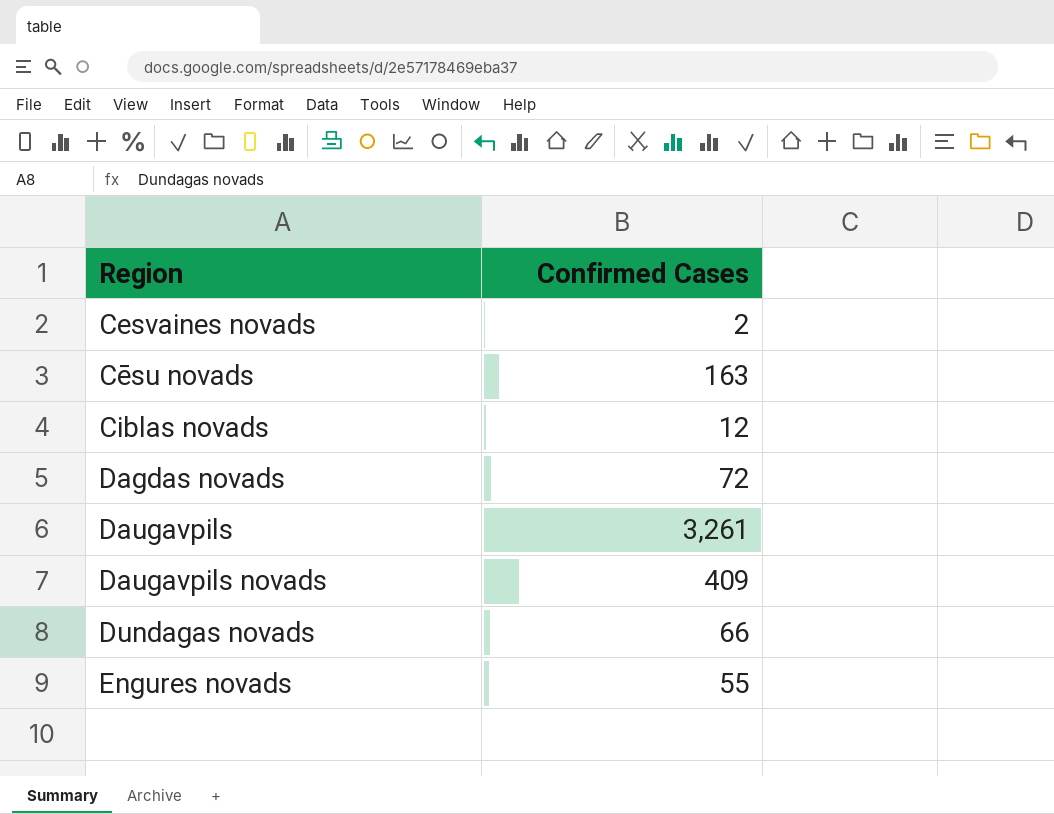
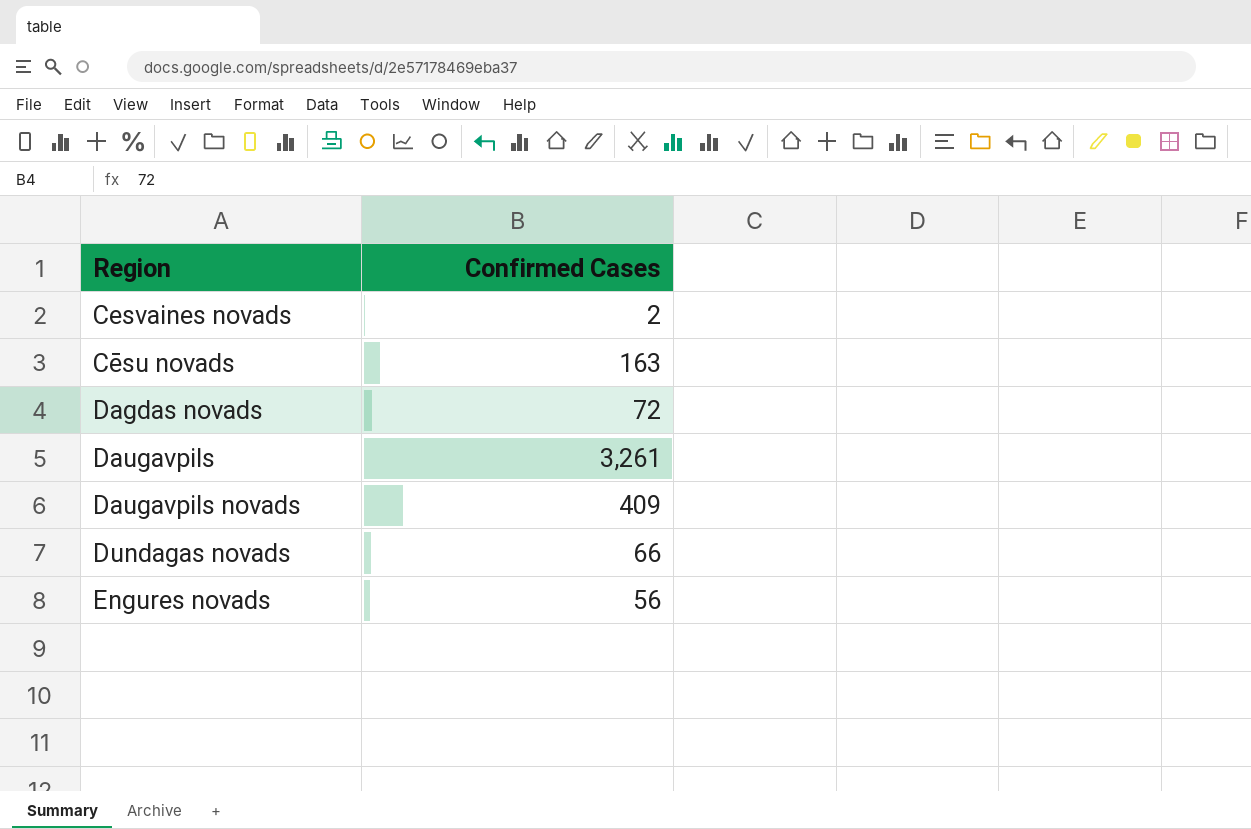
row Ciblas novads: 12 -> none
Engures novads | Confirmed Cases: 55 -> 56

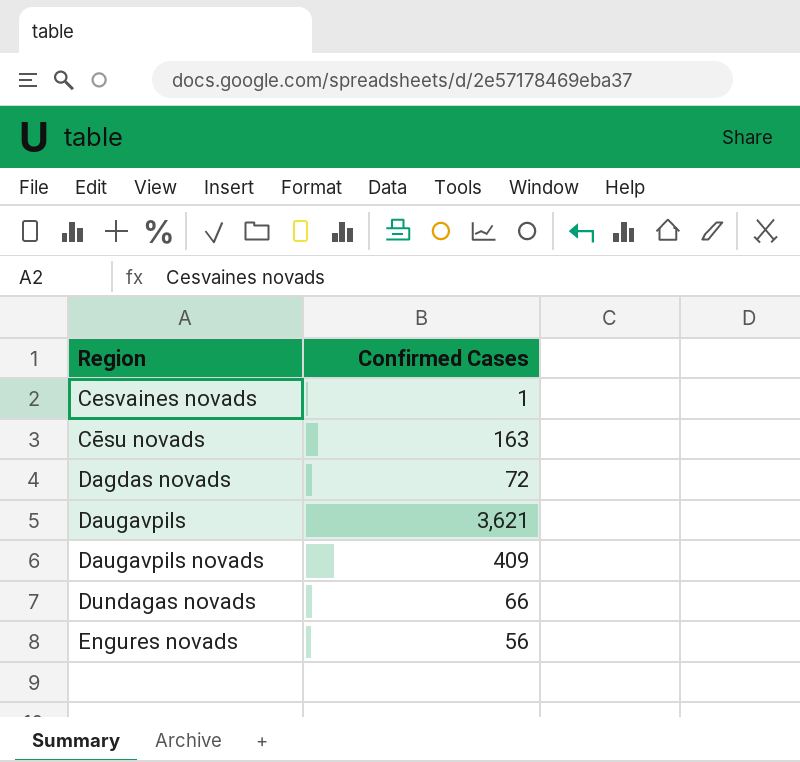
Cesvaines novads | Confirmed Cases: 2 -> 1
Daugavpils | Confirmed Cases: 3,261 -> 3,621

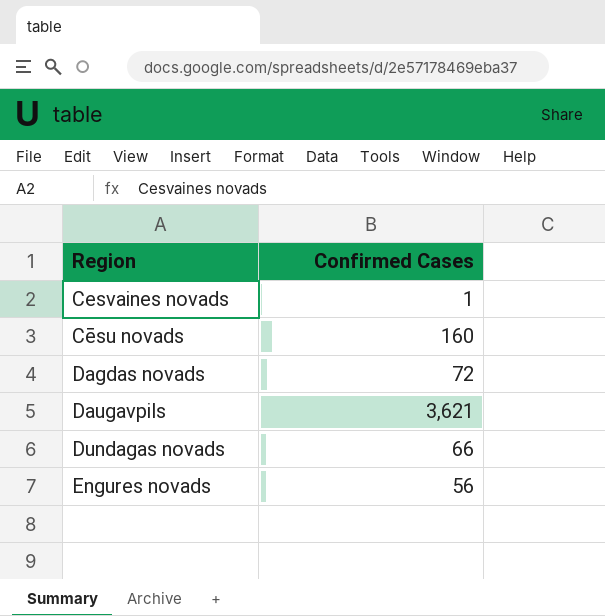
row Daugavpils novads: 409 -> none
Cēsu novads | Confirmed Cases: 163 -> 160

